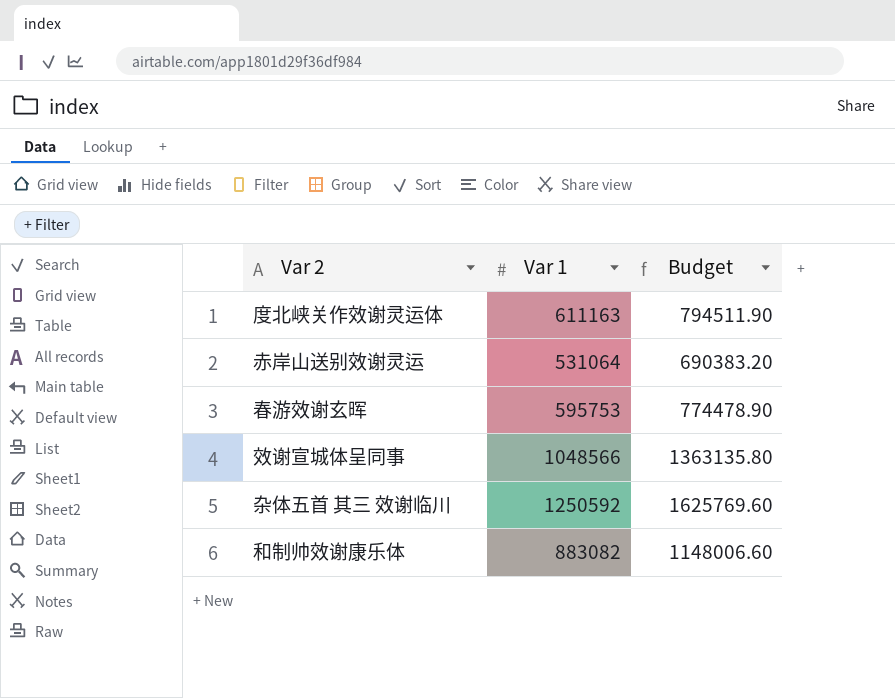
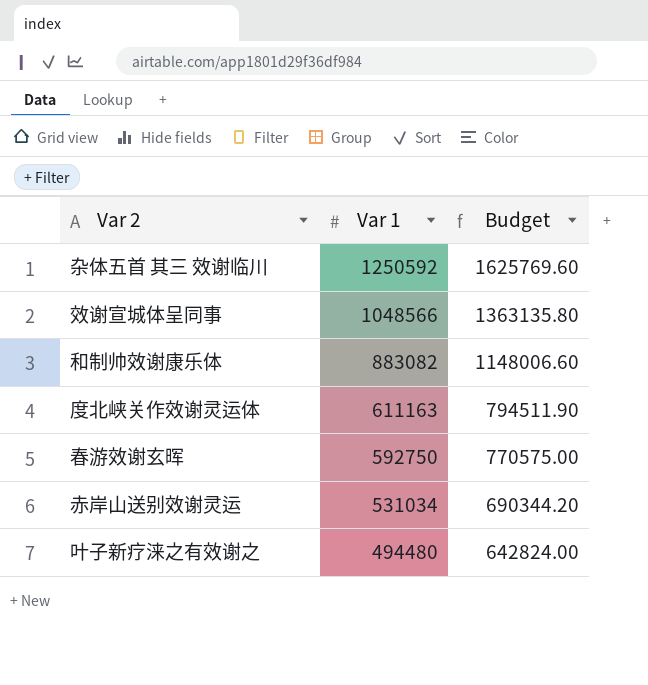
row order: none -> Var 1 descending
春游效谢玄晖 | Var 1: 595753 -> 592750
春游效谢玄晖 | Budget: 774478.90 -> 770575.00
赤岸山送别效谢灵运 | Var 1: 531064 -> 531034
赤岸山送别效谢灵运 | Budget: 690383.20 -> 690344.20
row 叶子新疗涞之有效谢之: none -> 494480 | 642824.00

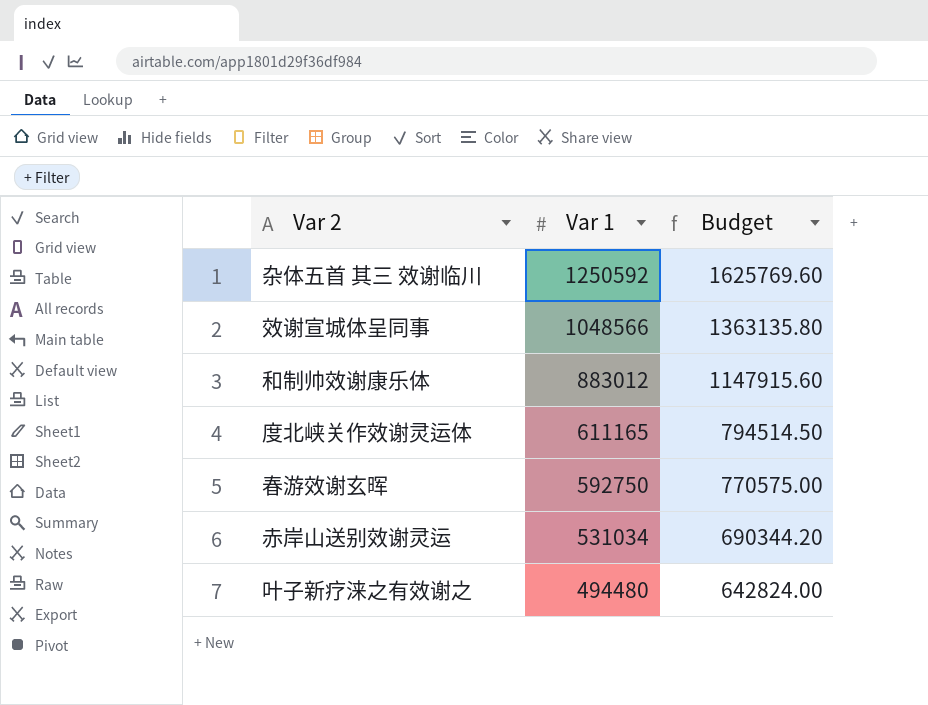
和制帅效谢康乐体 | Var 1: 883082 -> 883012
和制帅效谢康乐体 | Budget: 1148006.60 -> 1147915.60
度北峡关作效谢灵运体 | Var 1: 611163 -> 611165
度北峡关作效谢灵运体 | Budget: 794511.90 -> 794514.50

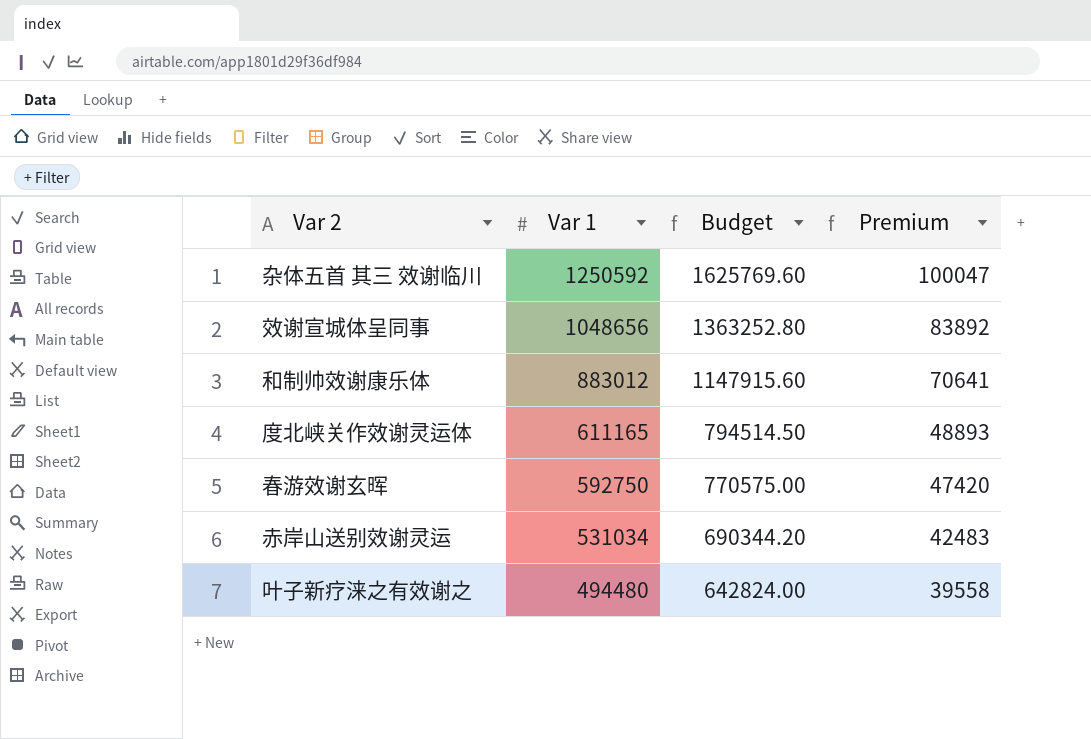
column Premium | formula: none -> [Var 1] * 0.08
效谢宣城体呈同事 | Var 1: 1048566 -> 1048656
效谢宣城体呈同事 | Budget: 1363135.80 -> 1363252.80

